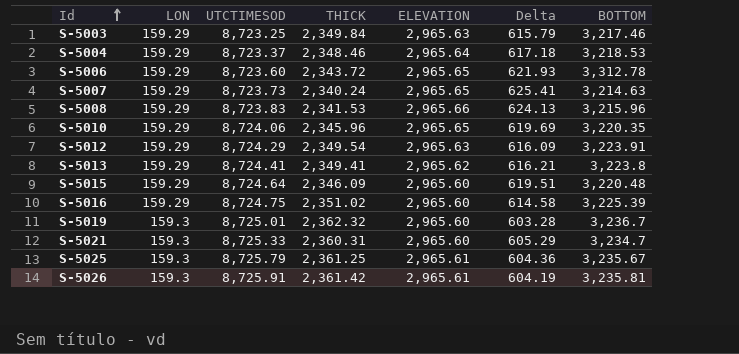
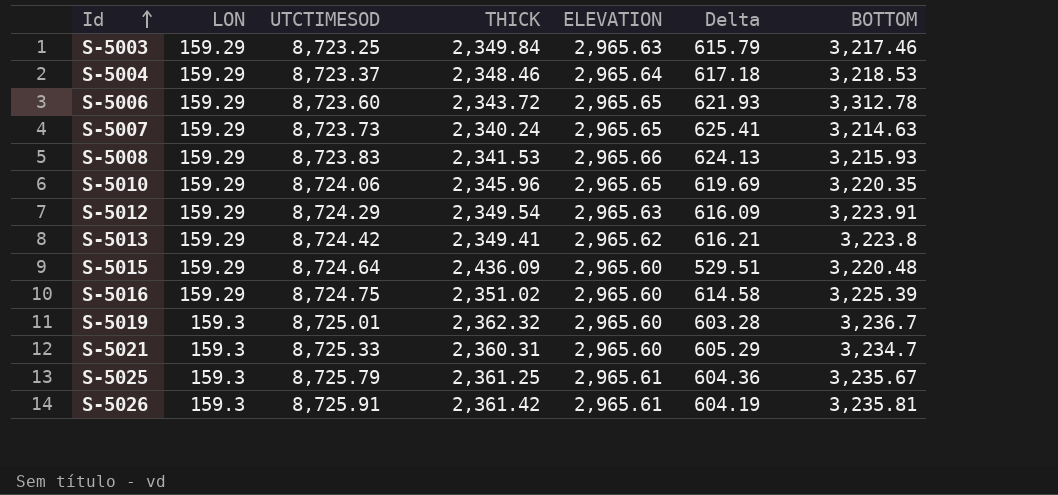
S-5008 | BOTTOM: 3,215.96 -> 3,215.93
S-5013 | UTCTIMESOD: 8,724.41 -> 8,724.42
S-5015 | THICK: 2,346.09 -> 2,436.09
S-5015 | Delta: 619.51 -> 529.51

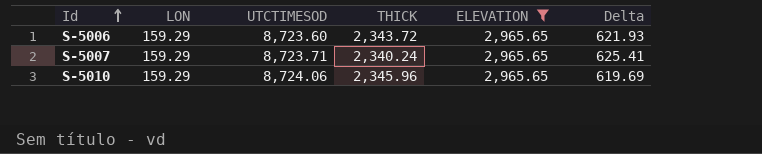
filter: none -> ELEVATION = 2,965.65
column BOTTOM | position: 7 -> none
S-5007 | UTCTIMESOD: 8,723.73 -> 8,723.71

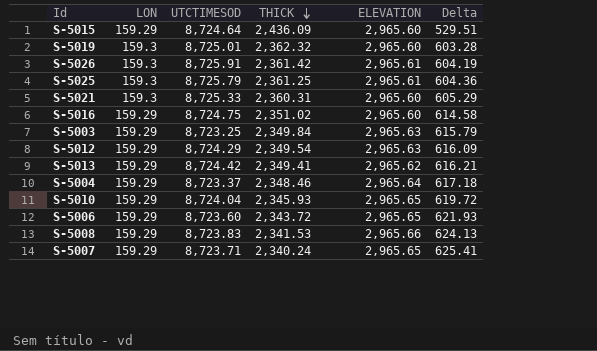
filter: ELEVATION = 2,965.65 -> none
row order: Id ascending -> THICK descending
S-5010 | UTCTIMESOD: 8,724.06 -> 8,724.04
S-5010 | THICK: 2,345.96 -> 2,345.93
S-5010 | Delta: 619.69 -> 619.72

